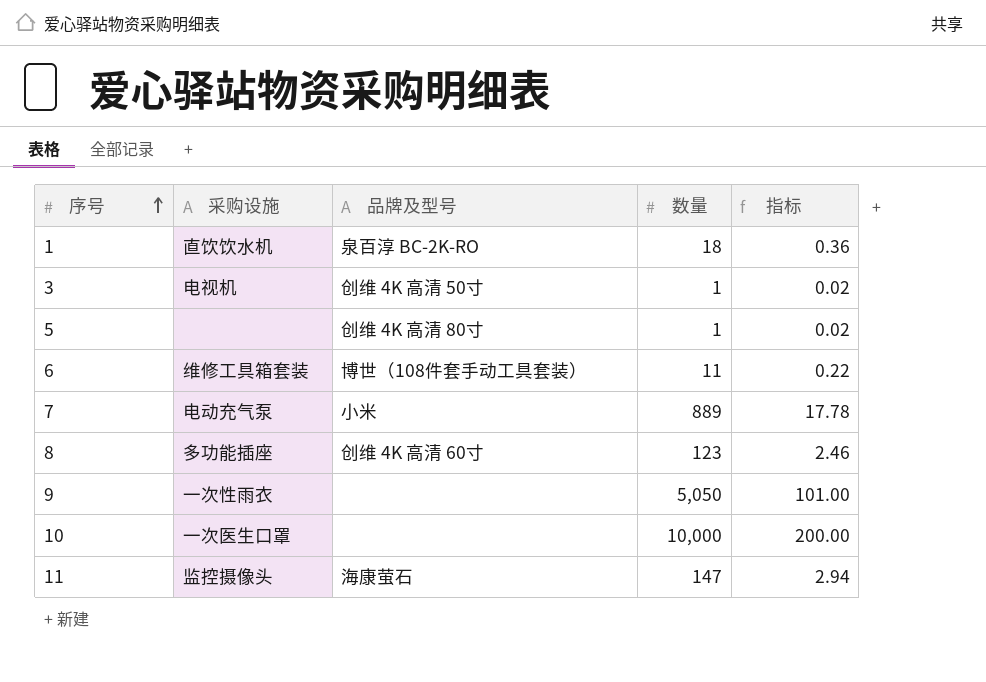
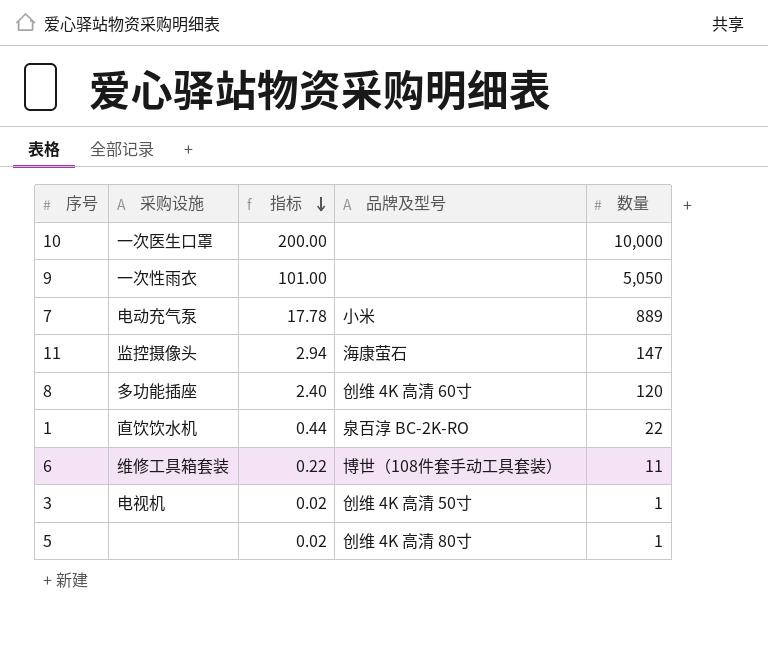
row order: 序号 ascending -> 指标 descending
column 指标 | position: 5 -> 3
8 | 指标: 2.46 -> 2.40
8 | 数量: 123 -> 120
1 | 指标: 0.36 -> 0.44
1 | 数量: 18 -> 22

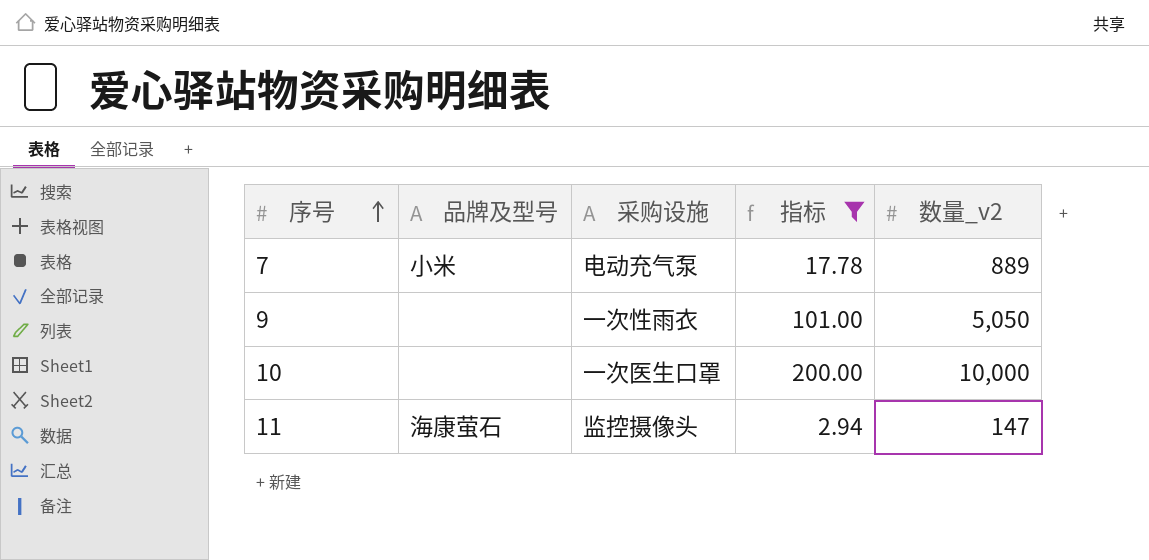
filter: none -> 指标 >= 2.94
row order: 指标 descending -> 序号 ascending
column 品牌及型号 | position: 4 -> 2
column name: 数量 -> 数量_v2

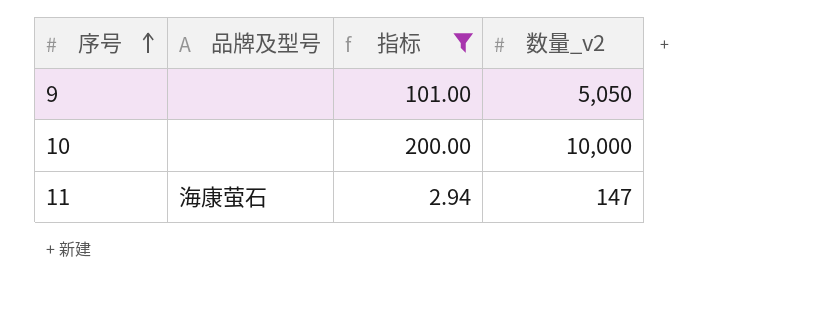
column 采购设施 | position: 3 -> none
row 7: 小米 | 电动充气泵 | 17.78 | 889 -> none

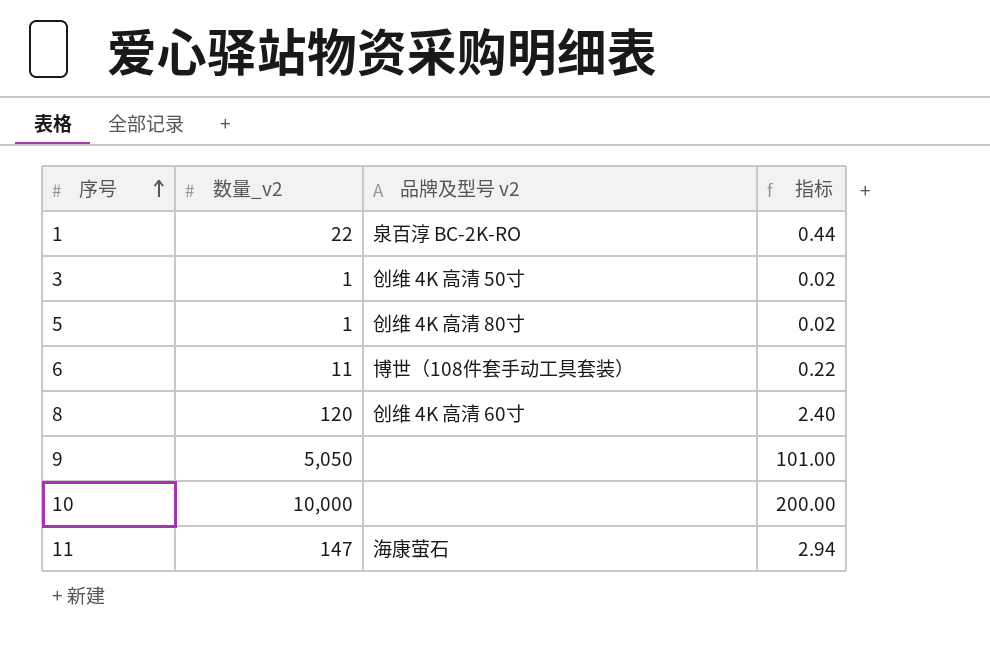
filter: 指标 >= 2.94 -> none
column 数量_v2 | position: 4 -> 2
column name: 品牌及型号 -> 品牌及型号 v2

